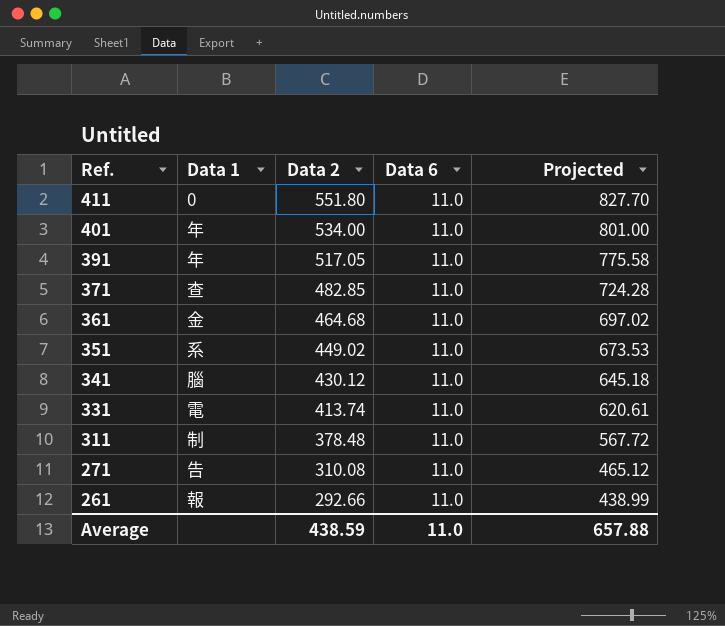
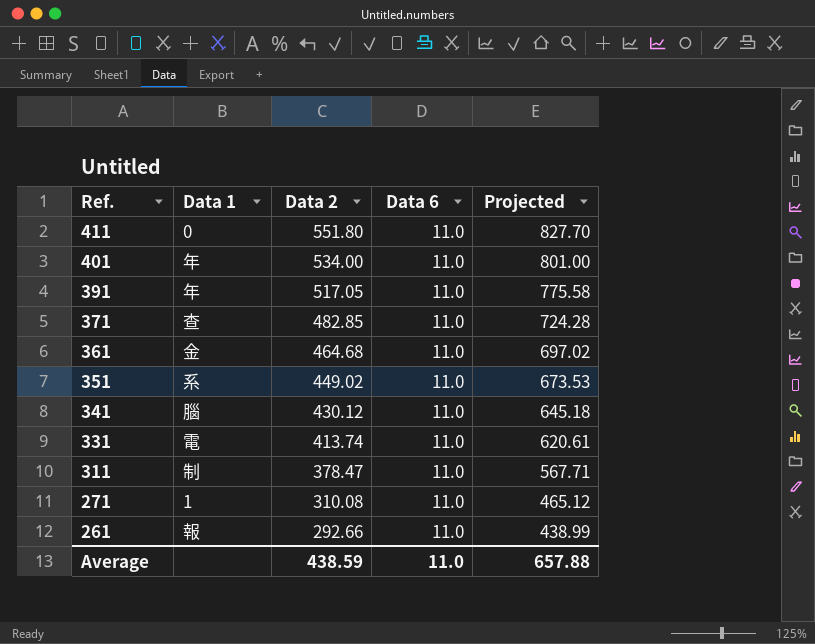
311 | Data 2: 378.48 -> 378.47
311 | Projected: 567.72 -> 567.71
271 | Data 1: 告 -> 1

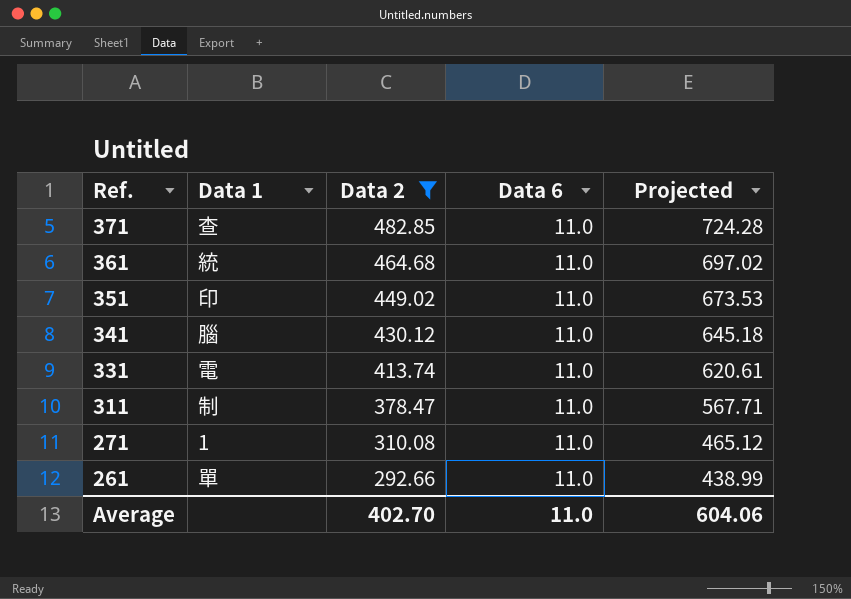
filter: none -> Data 2 <= 482.85
361 | Data 1: 金 -> 統
351 | Data 1: 系 -> 印
261 | Data 1: 報 -> 單
Average | Data 2: 438.59 -> 402.70
Average | Projected: 657.88 -> 604.06

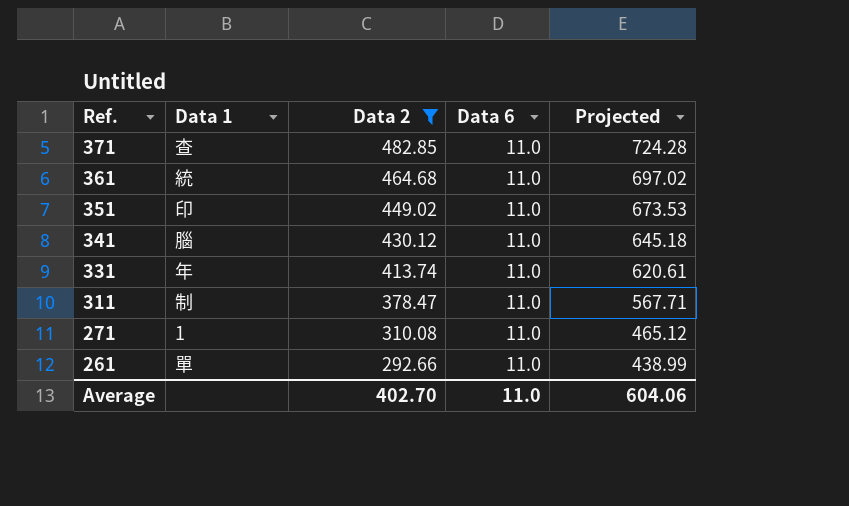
331 | Data 1: 電 -> 年

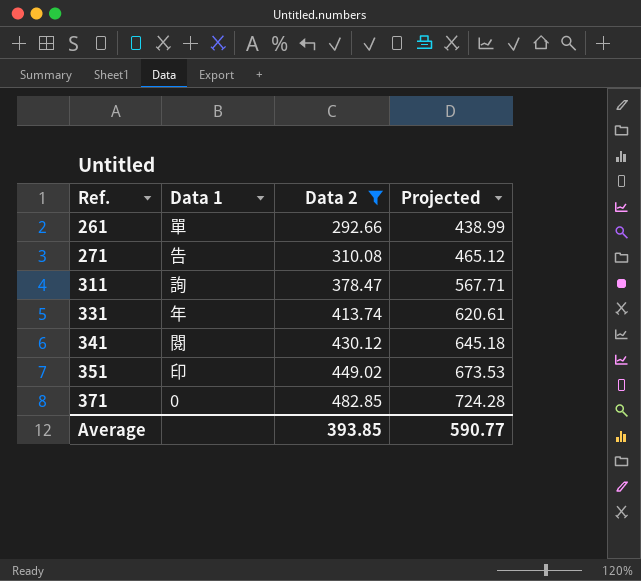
row order: Ref. descending -> Ref. ascending
column Data 6 | position: 4 -> none
row 361: 統 | 464.68 | 11.0 | 697.02 -> none
271 | Data 1: 1 -> 告
311 | Data 1: 制 -> 詢
341 | Data 1: 腦 -> 閱
371 | Data 1: 查 -> 0
Average | Data 2: 402.70 -> 393.85
Average | Projected: 604.06 -> 590.77

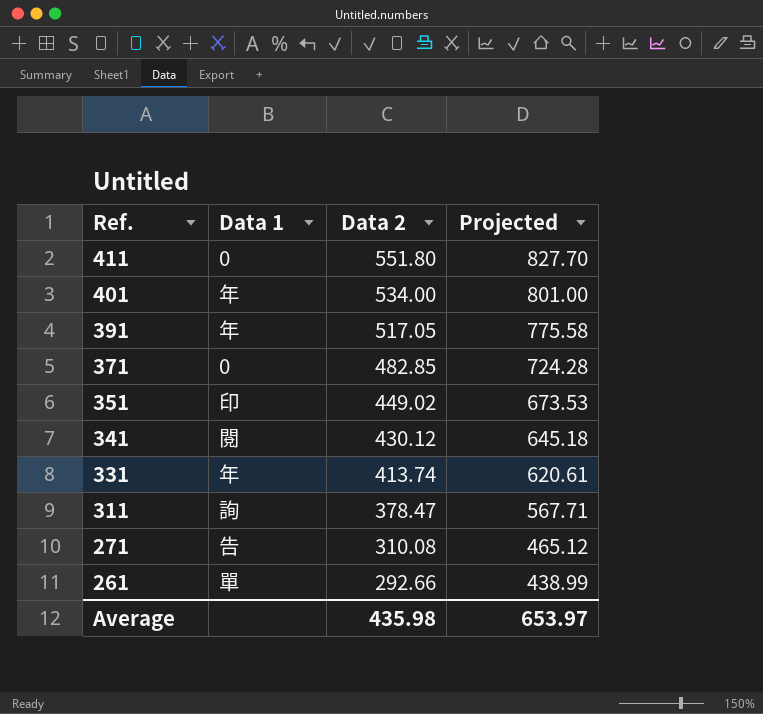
filter: Data 2 <= 482.85 -> none
row order: Ref. ascending -> Ref. descending
Average | Data 2: 393.85 -> 435.98
Average | Projected: 590.77 -> 653.97

